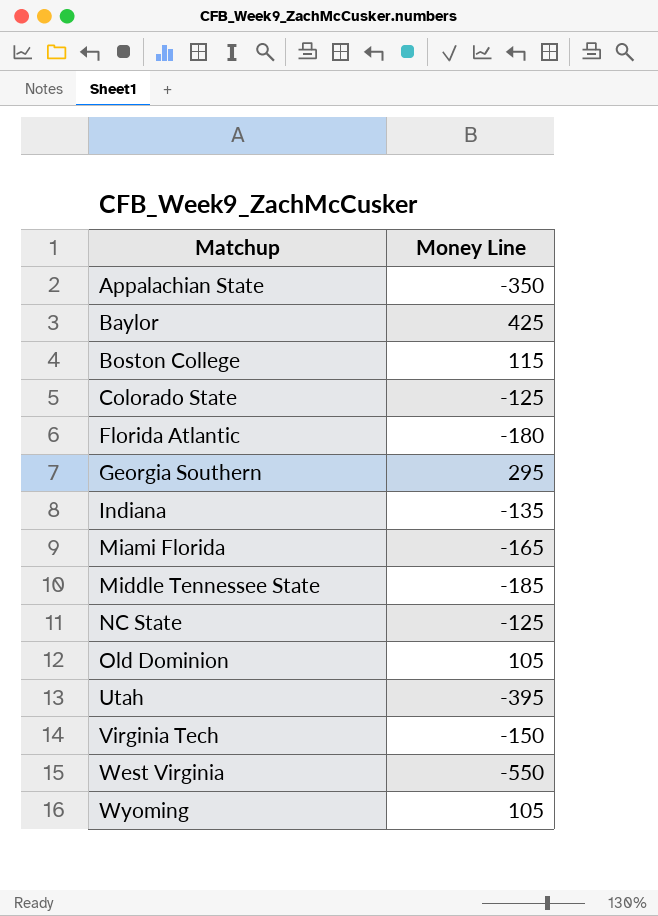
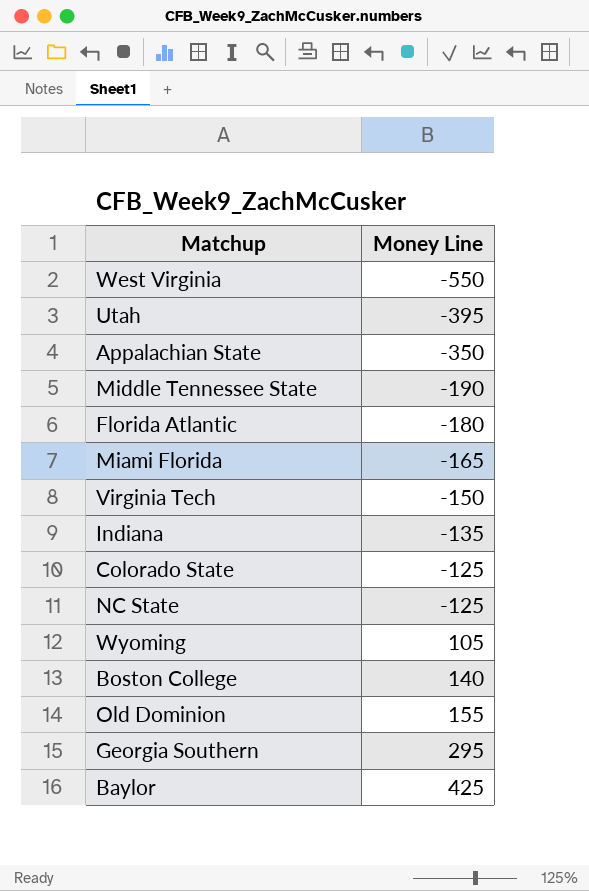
row order: Matchup ascending -> Money Line ascending
Middle Tennessee State | Money Line: -185 -> -190
Boston College | Money Line: 115 -> 140
Old Dominion | Money Line: 105 -> 155

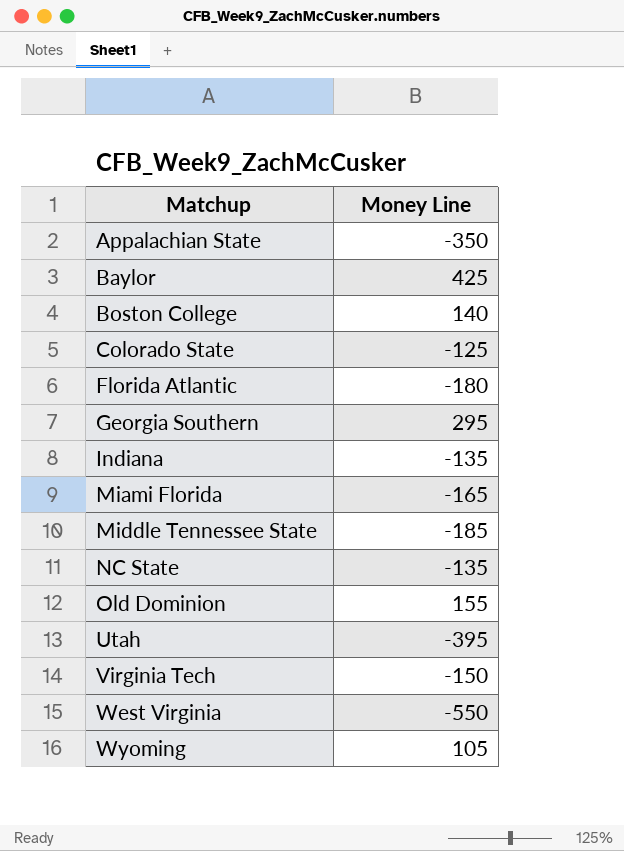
row order: Money Line ascending -> Matchup ascending
Middle Tennessee State | Money Line: -190 -> -185
NC State | Money Line: -125 -> -135

